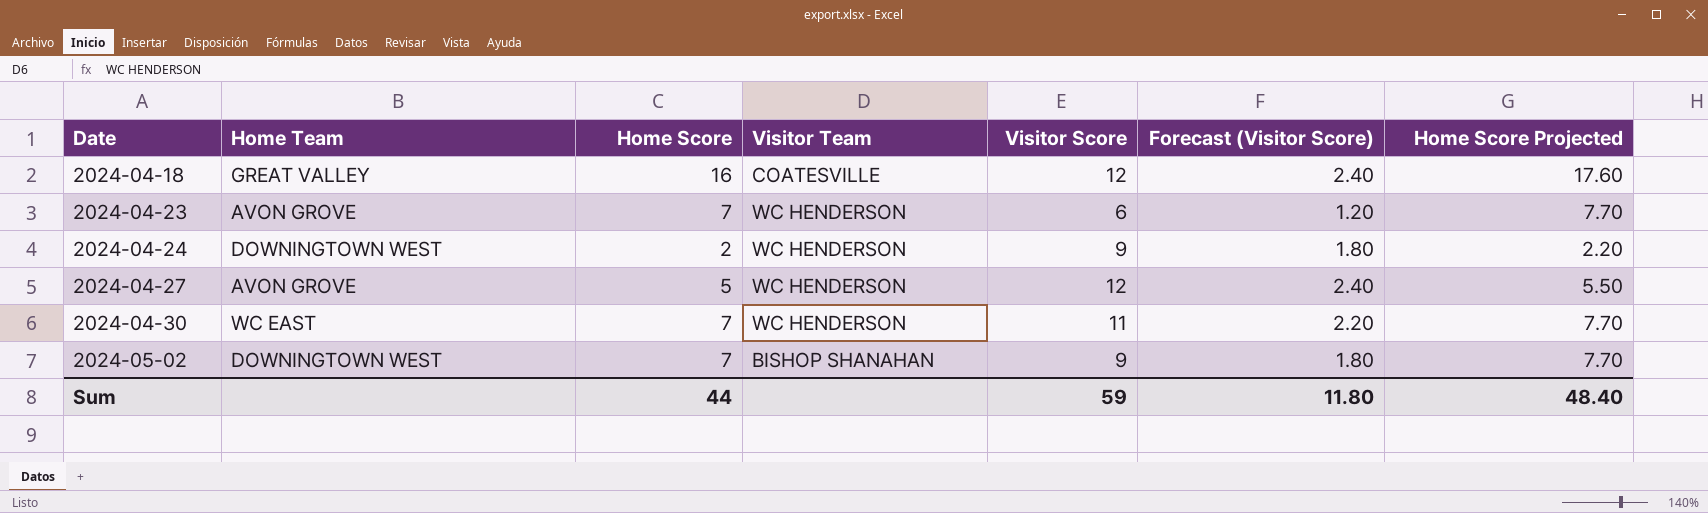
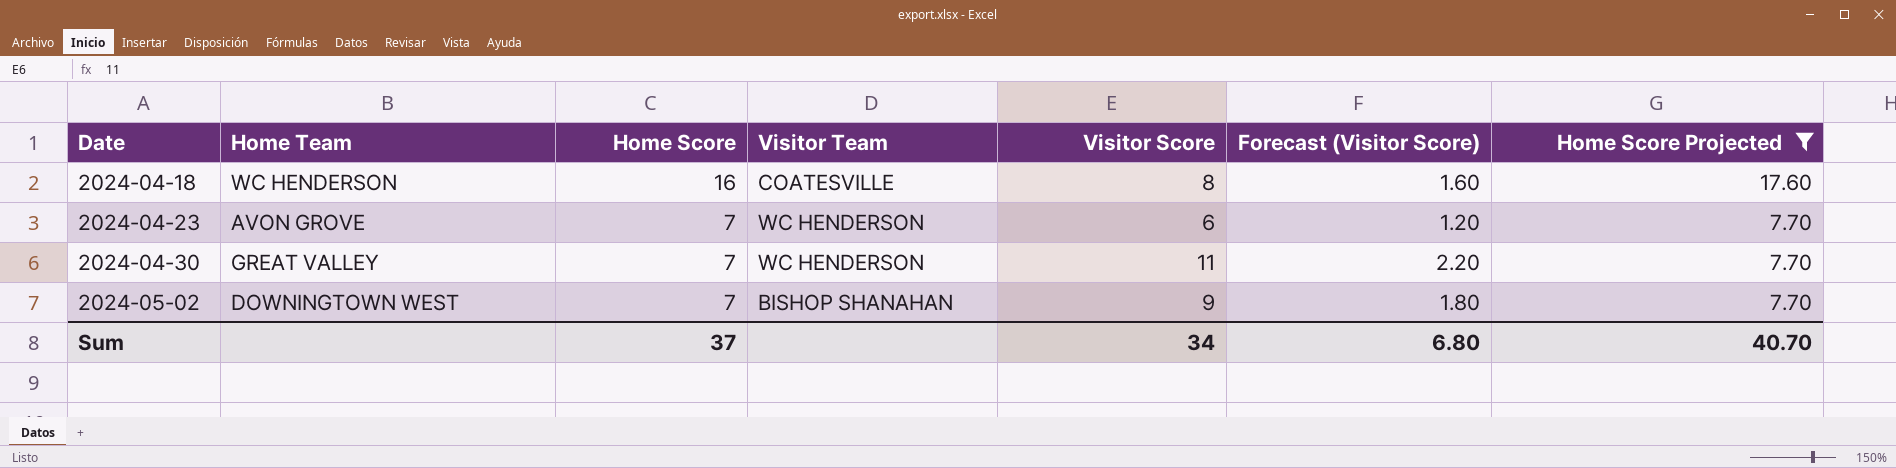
filter: none -> Home Score Projected >= 7.70
2024-04-18 | Home Team: GREAT VALLEY -> WC HENDERSON
2024-04-18 | Visitor Score: 12 -> 8
2024-04-18 | Forecast (Visitor Score): 2.40 -> 1.60
2024-04-30 | Home Team: WC EAST -> GREAT VALLEY
Sum | Home Score: 44 -> 37
Sum | Visitor Score: 59 -> 34
Sum | Forecast (Visitor Score): 11.80 -> 6.80
Sum | Home Score Projected: 48.40 -> 40.70

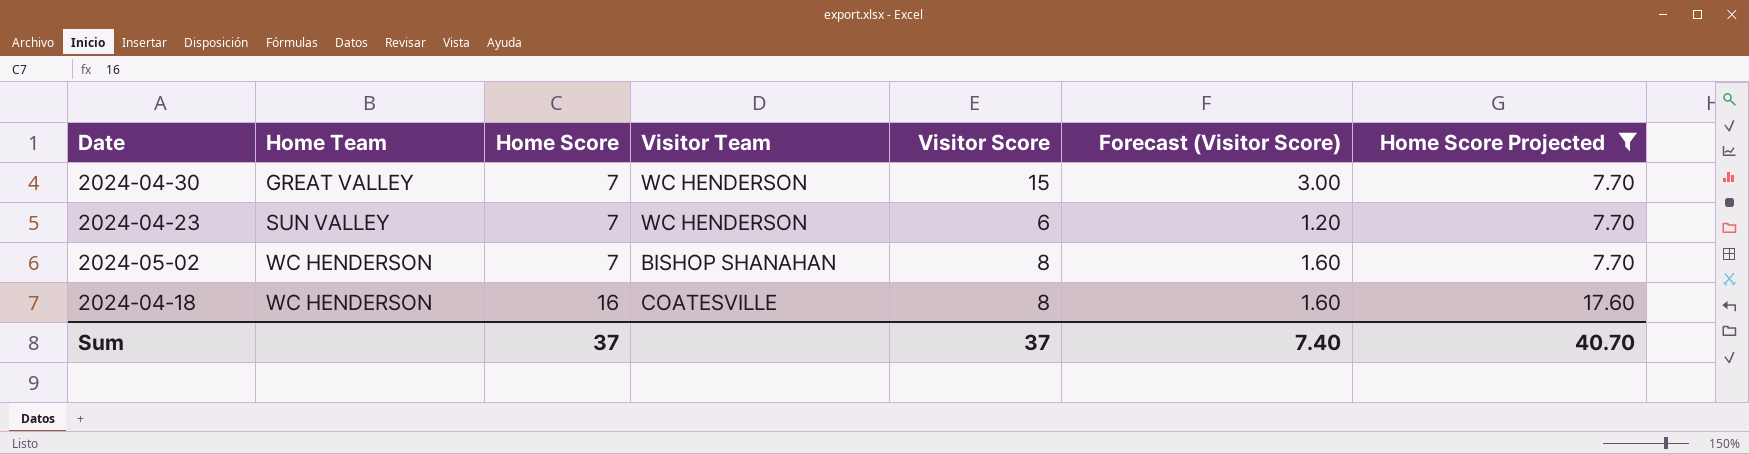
row order: Date ascending -> Home Team ascending
2024-04-30 | Visitor Score: 11 -> 15
2024-04-30 | Forecast (Visitor Score): 2.20 -> 3.00
2024-04-23 | Home Team: AVON GROVE -> SUN VALLEY
2024-05-02 | Home Team: DOWNINGTOWN WEST -> WC HENDERSON
2024-05-02 | Visitor Score: 9 -> 8
2024-05-02 | Forecast (Visitor Score): 1.80 -> 1.60
Sum | Visitor Score: 34 -> 37
Sum | Forecast (Visitor Score): 6.80 -> 7.40

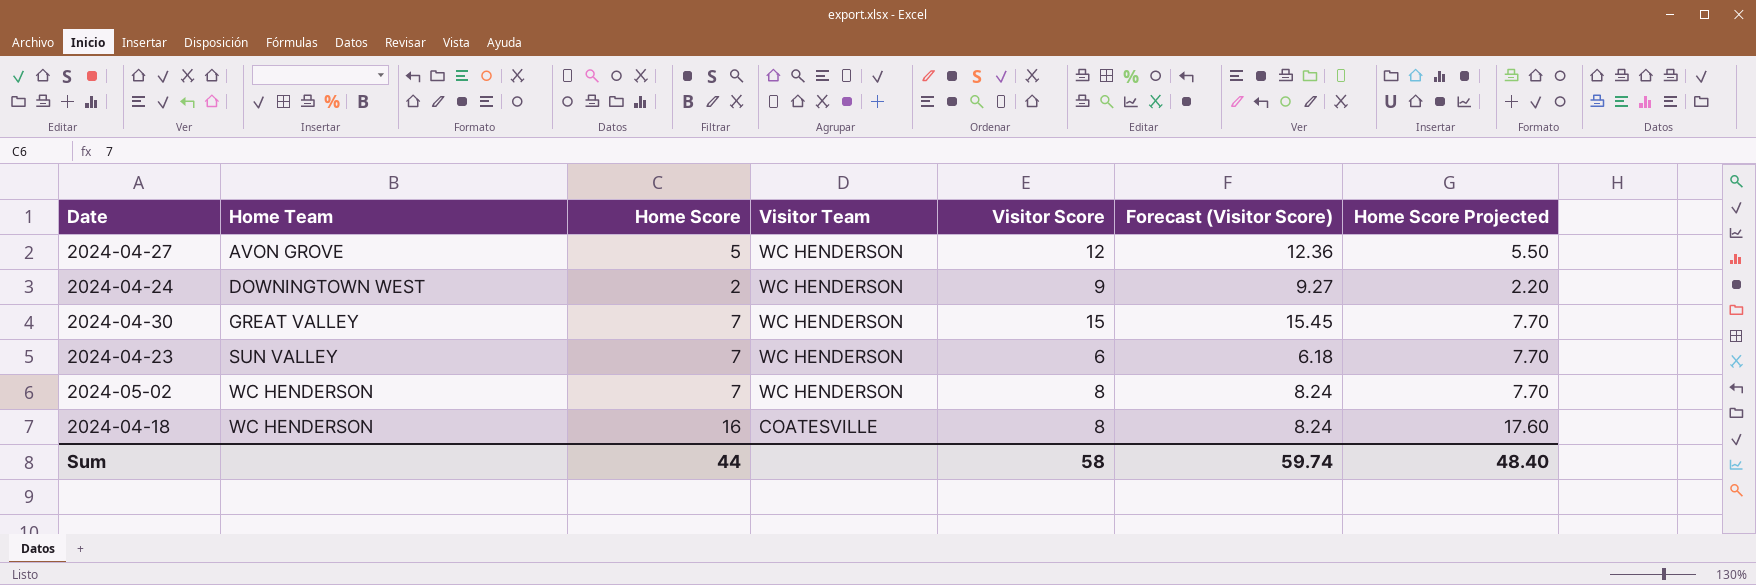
filter: Home Score Projected >= 7.70 -> none
column Forecast (Visitor Score) | formula: [Visitor Score] * 0.2 -> [Visitor Score] * 1.03
2024-05-02 | Visitor Team: BISHOP SHANAHAN -> WC HENDERSON
Sum | Home Score: 37 -> 44
Sum | Visitor Score: 37 -> 58
Sum | Forecast (Visitor Score): 7.40 -> 59.74
Sum | Home Score Projected: 40.70 -> 48.40

